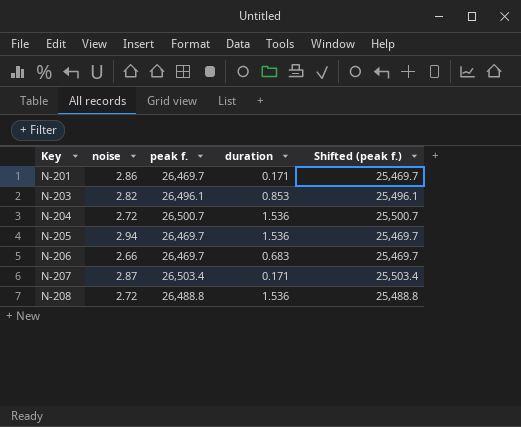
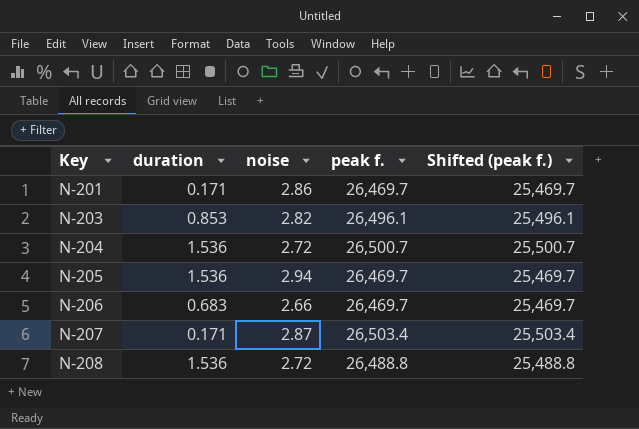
column duration | position: 4 -> 2

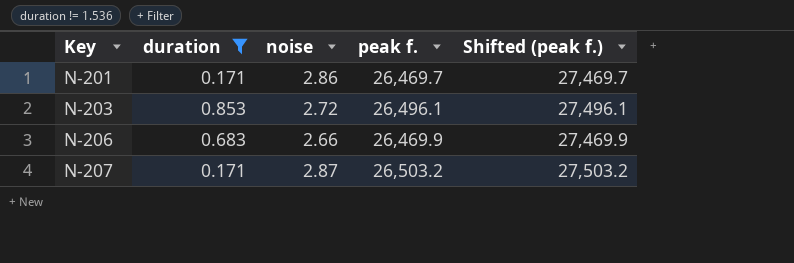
filter: none -> duration != 1.536
column Shifted (peak f.) | formula: [peak f.] - 1000 -> [peak f.] + 1000
N-203 | noise: 2.82 -> 2.72
N-206 | peak f.: 26,469.7 -> 26,469.9
N-207 | peak f.: 26,503.4 -> 26,503.2

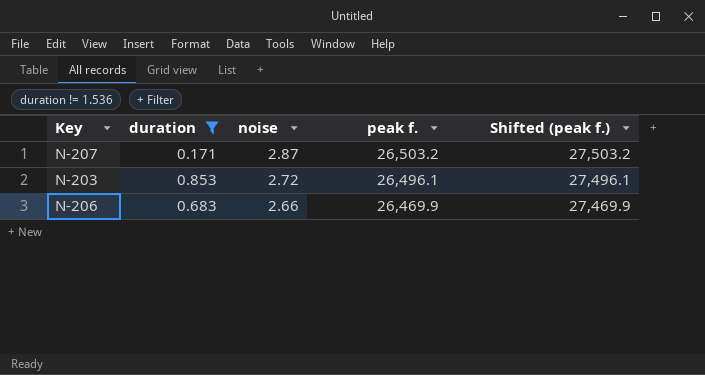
row order: Key ascending -> noise descending
row N-201: 0.171 | 2.86 | 26,469.7 | 27,469.7 -> none

